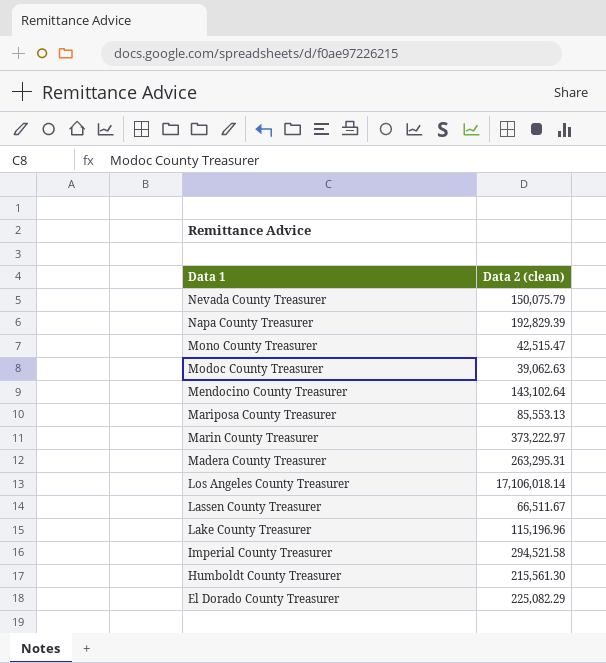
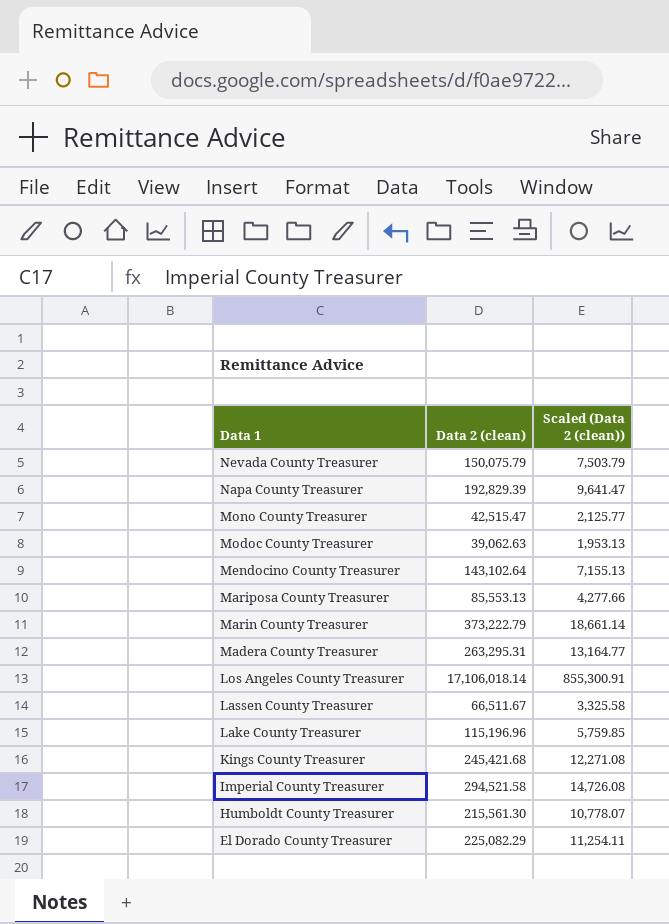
column Scaled (Data 2 (clean)) | formula: none -> [Data 2 (clean)] * 0.05
Marin County Treasurer | Data 2 (clean): 373,222.97 -> 373,222.79
row Kings County Treasurer: none -> 245,421.68 | 12,271.08

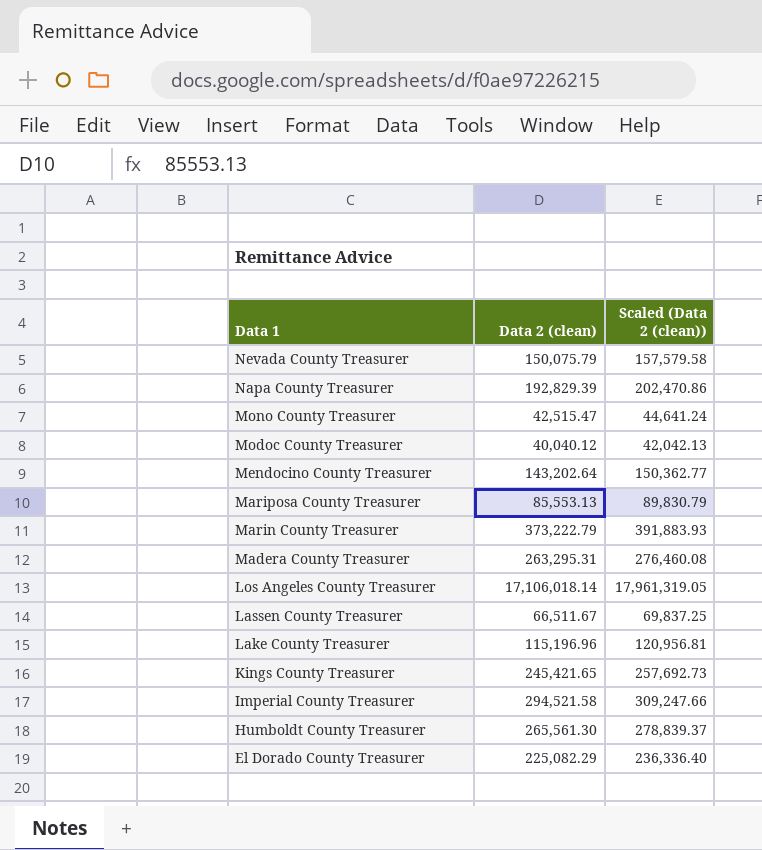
column Scaled (Data 2 (clean)) | formula: [Data 2 (clean)] * 0.05 -> [Data 2 (clean)] * 1.05
Modoc County Treasurer | Data 2 (clean): 39,062.63 -> 40,040.12
Mendocino County Treasurer | Data 2 (clean): 143,102.64 -> 143,202.64
Kings County Treasurer | Data 2 (clean): 245,421.68 -> 245,421.65
Humboldt County Treasurer | Data 2 (clean): 215,561.30 -> 265,561.30

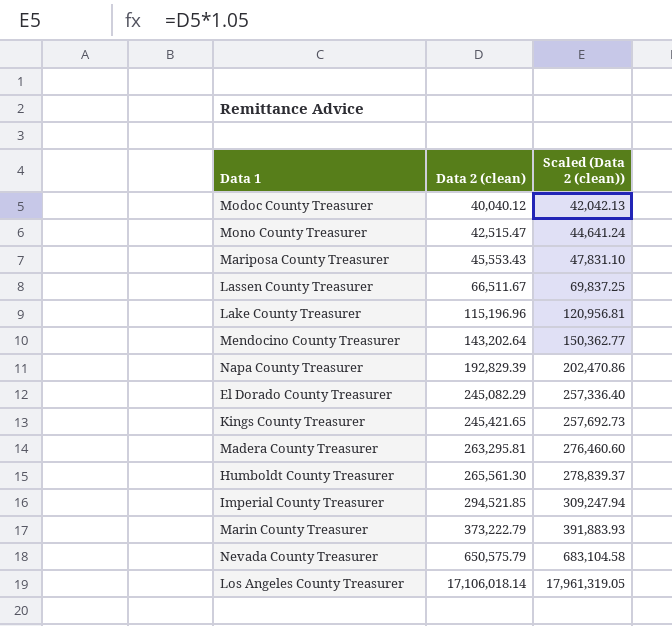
row order: Data 1 descending -> Data 2 (clean) ascending
Mariposa County Treasurer | Data 2 (clean): 85,553.13 -> 45,553.43
Mariposa County Treasurer | Scaled (Data 2 (clean)): 89,830.79 -> 47,831.10
El Dorado County Treasurer | Data 2 (clean): 225,082.29 -> 245,082.29
El Dorado County Treasurer | Scaled (Data 2 (clean)): 236,336.40 -> 257,336.40
Madera County Treasurer | Data 2 (clean): 263,295.31 -> 263,295.81
Madera County Treasurer | Scaled (Data 2 (clean)): 276,460.08 -> 276,460.60
Imperial County Treasurer | Data 2 (clean): 294,521.58 -> 294,521.85
Imperial County Treasurer | Scaled (Data 2 (clean)): 309,247.66 -> 309,247.94
Nevada County Treasurer | Data 2 (clean): 150,075.79 -> 650,575.79
Nevada County Treasurer | Scaled (Data 2 (clean)): 157,579.58 -> 683,104.58

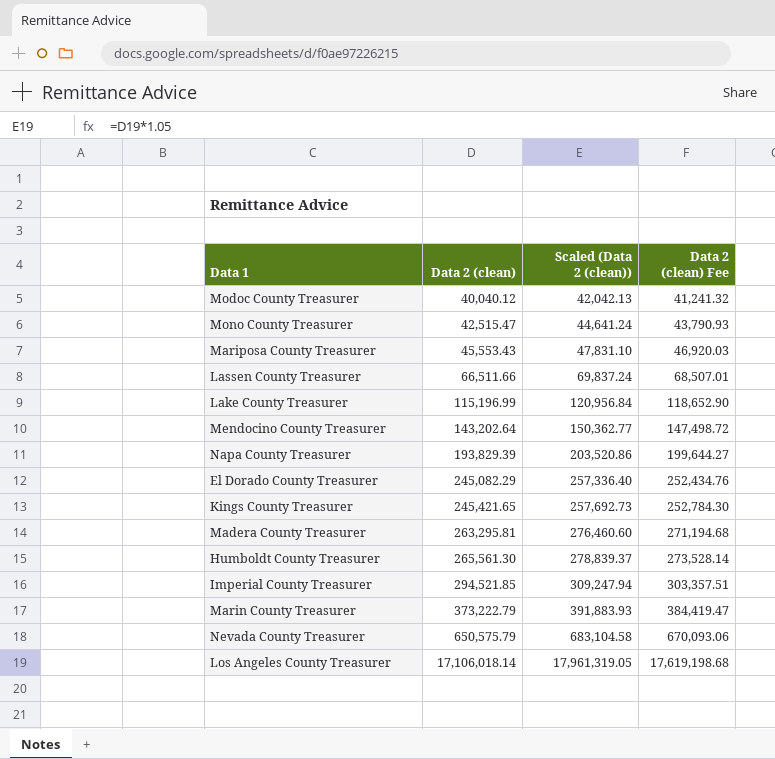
column Data 2 (clean) Fee | formula: none -> [Data 2 (clean)] * 1.03
Lassen County Treasurer | Data 2 (clean): 66,511.67 -> 66,511.66
Lassen County Treasurer | Scaled (Data 2 (clean)): 69,837.25 -> 69,837.24
Lake County Treasurer | Data 2 (clean): 115,196.96 -> 115,196.99
Lake County Treasurer | Scaled (Data 2 (clean)): 120,956.81 -> 120,956.84
Napa County Treasurer | Data 2 (clean): 192,829.39 -> 193,829.39
Napa County Treasurer | Scaled (Data 2 (clean)): 202,470.86 -> 203,520.86

